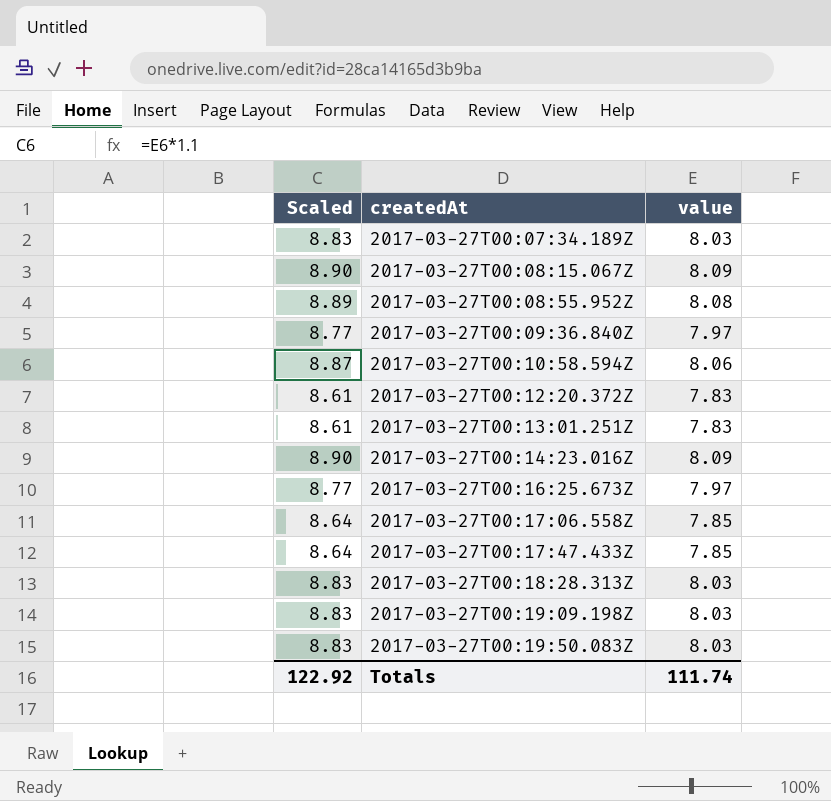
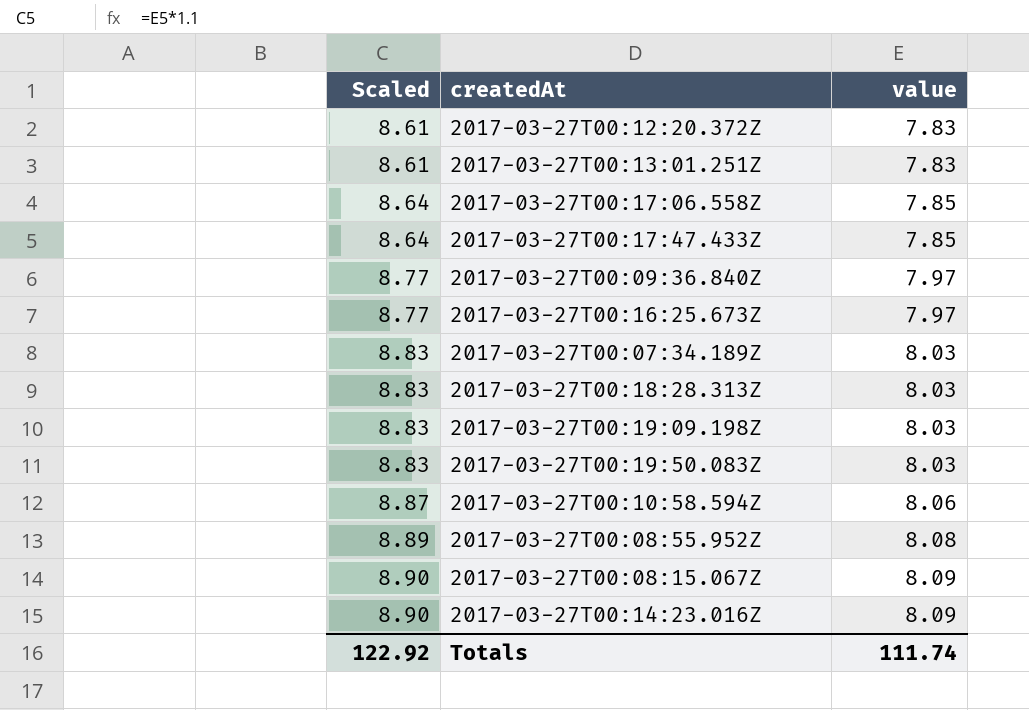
row order: createdAt ascending -> Scaled ascending

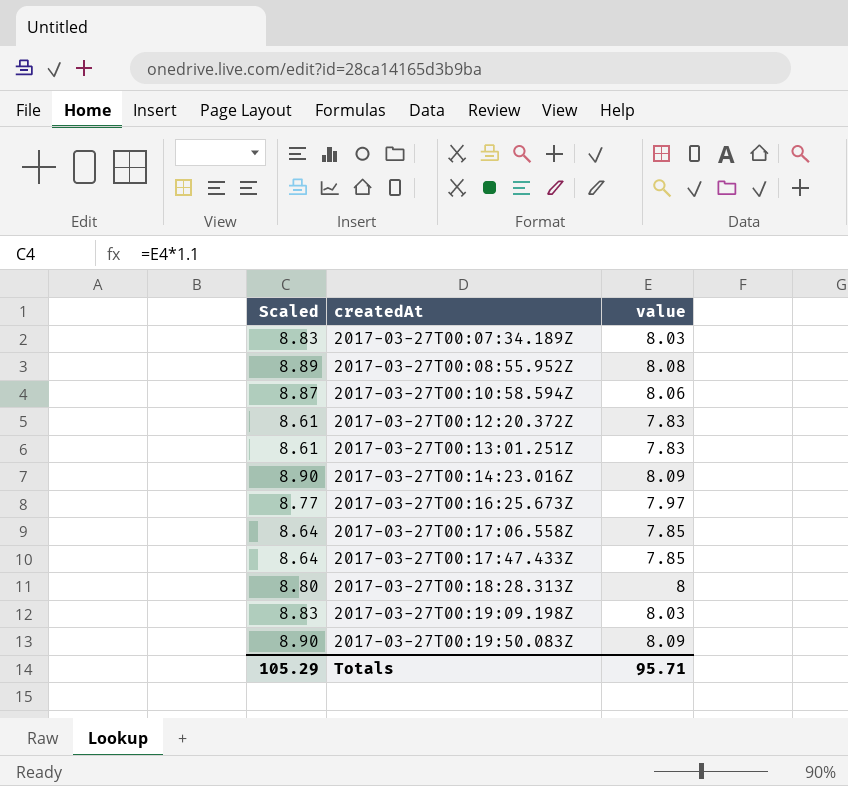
row order: Scaled ascending -> createdAt ascending
row 2017-03-27T00:09:36.840Z: 8.77 | 7.97 -> none
row 2017-03-27T00:08:15.067Z: 8.90 | 8.09 -> none
2017-03-27T00:18:28.313Z | Scaled: 8.83 -> 8.80
2017-03-27T00:18:28.313Z | value: 8.03 -> 8
2017-03-27T00:19:50.083Z | Scaled: 8.83 -> 8.90
2017-03-27T00:19:50.083Z | value: 8.03 -> 8.09
Totals | Scaled: 122.92 -> 105.29
Totals | value: 111.74 -> 95.71

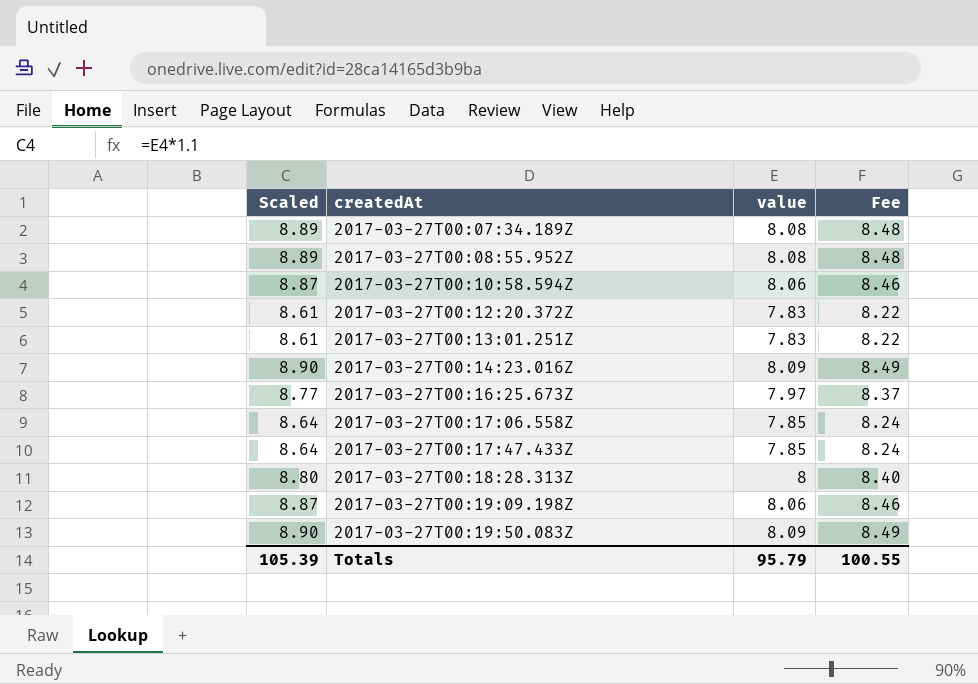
column Fee | formula: none -> [value] * 1.05
2017-03-27T00:07:34.189Z | Scaled: 8.83 -> 8.89
2017-03-27T00:07:34.189Z | value: 8.03 -> 8.08
2017-03-27T00:19:09.198Z | Scaled: 8.83 -> 8.87
2017-03-27T00:19:09.198Z | value: 8.03 -> 8.06
Totals | Scaled: 105.29 -> 105.39
Totals | value: 95.71 -> 95.79

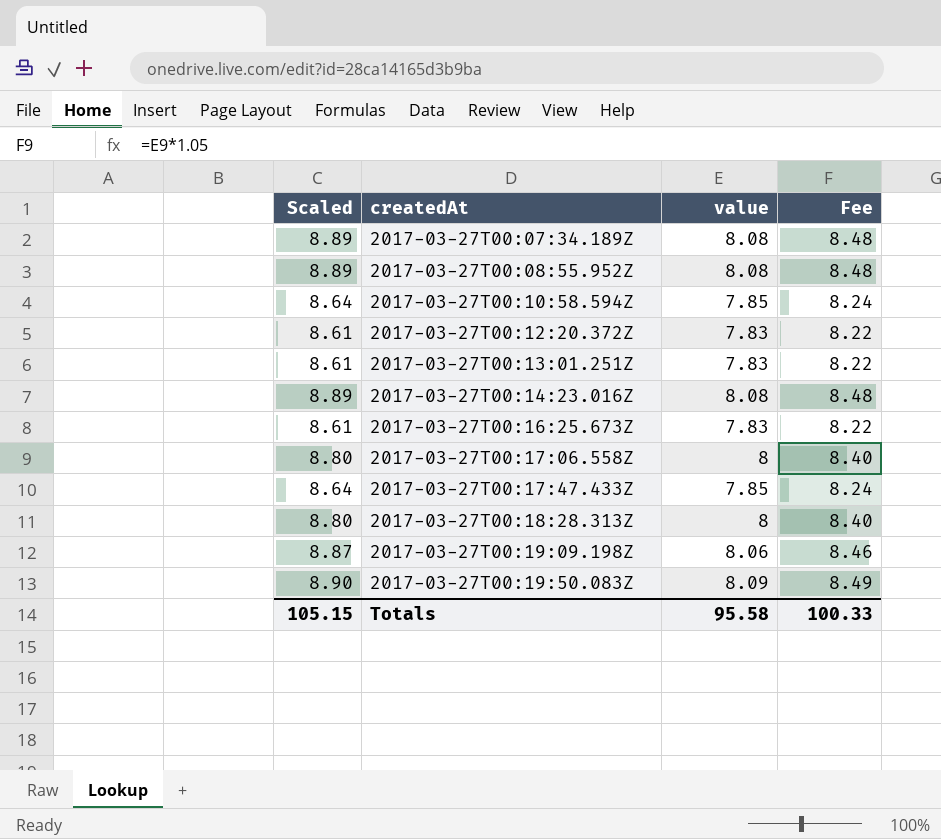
2017-03-27T00:10:58.594Z | Scaled: 8.87 -> 8.64
2017-03-27T00:10:58.594Z | value: 8.06 -> 7.85
2017-03-27T00:10:58.594Z | Fee: 8.46 -> 8.24
2017-03-27T00:14:23.016Z | Scaled: 8.90 -> 8.89
2017-03-27T00:14:23.016Z | value: 8.09 -> 8.08
2017-03-27T00:14:23.016Z | Fee: 8.49 -> 8.48
2017-03-27T00:16:25.673Z | Scaled: 8.77 -> 8.61
2017-03-27T00:16:25.673Z | value: 7.97 -> 7.83
2017-03-27T00:16:25.673Z | Fee: 8.37 -> 8.22
2017-03-27T00:17:06.558Z | Scaled: 8.64 -> 8.80
2017-03-27T00:17:06.558Z | value: 7.85 -> 8
2017-03-27T00:17:06.558Z | Fee: 8.24 -> 8.40
Totals | Scaled: 105.39 -> 105.15
Totals | value: 95.79 -> 95.58
Totals | Fee: 100.55 -> 100.33

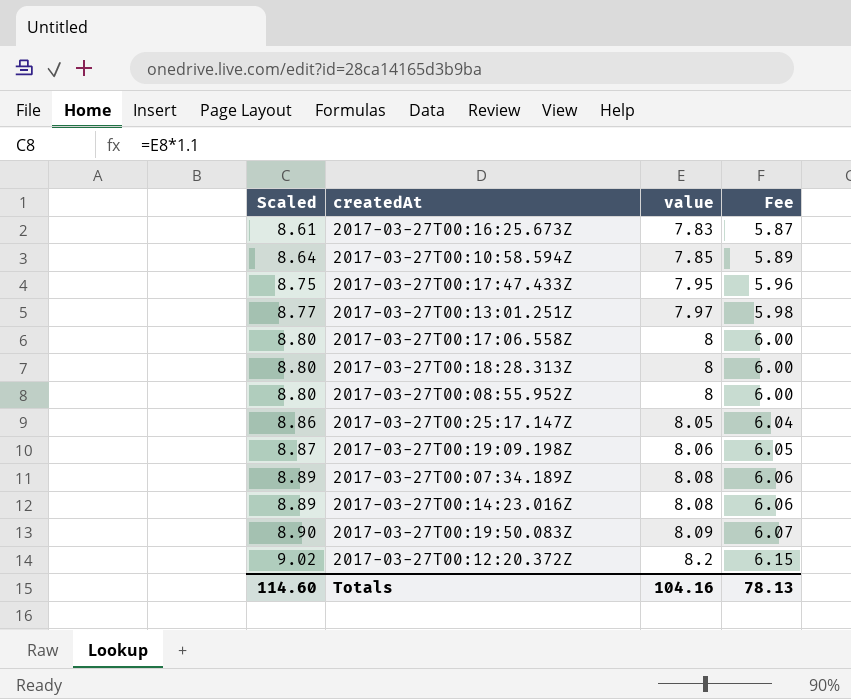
row order: createdAt ascending -> Scaled ascending
column Fee | formula: [value] * 1.05 -> [value] * 0.75
2017-03-27T00:17:47.433Z | Scaled: 8.64 -> 8.75
2017-03-27T00:17:47.433Z | value: 7.85 -> 7.95
2017-03-27T00:13:01.251Z | Scaled: 8.61 -> 8.77
2017-03-27T00:13:01.251Z | value: 7.83 -> 7.97
2017-03-27T00:08:55.952Z | Scaled: 8.89 -> 8.80
2017-03-27T00:08:55.952Z | value: 8.08 -> 8
row 2017-03-27T00:25:17.147Z: none -> 8.86 | 8.05 | 6.04
2017-03-27T00:12:20.372Z | Scaled: 8.61 -> 9.02
2017-03-27T00:12:20.372Z | value: 7.83 -> 8.2
Totals | Scaled: 105.15 -> 114.60
Totals | value: 95.58 -> 104.16
Totals | Fee: 100.33 -> 78.13

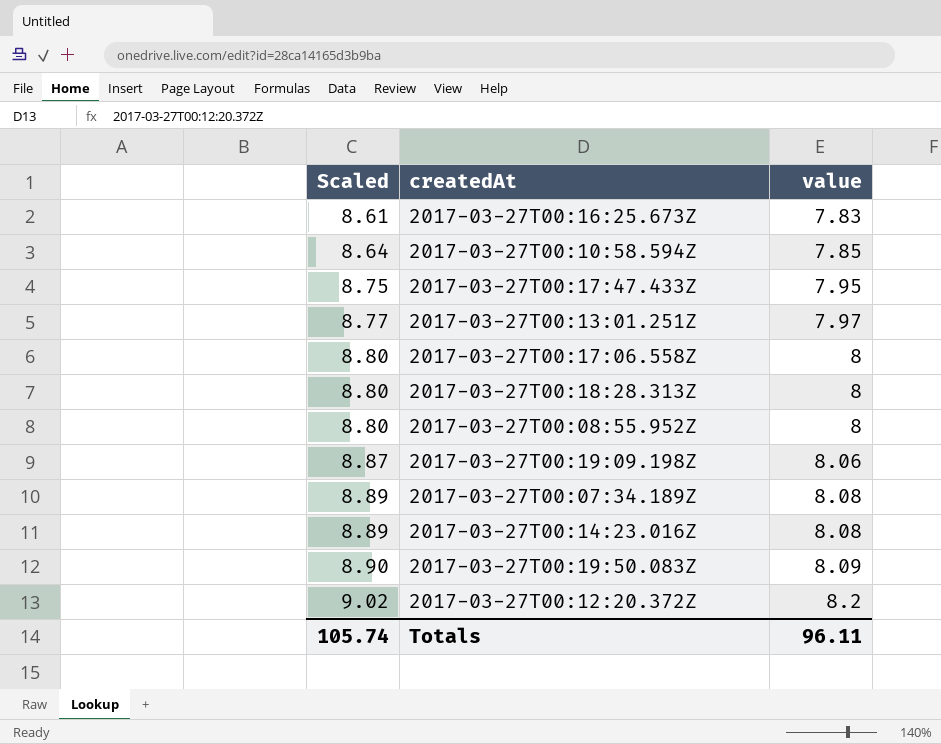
column Fee | formula: [value] * 0.75 -> none
row 2017-03-27T00:25:17.147Z: 8.86 | 8.05 | 6.04 -> none
Totals | Scaled: 114.60 -> 105.74
Totals | value: 104.16 -> 96.11

